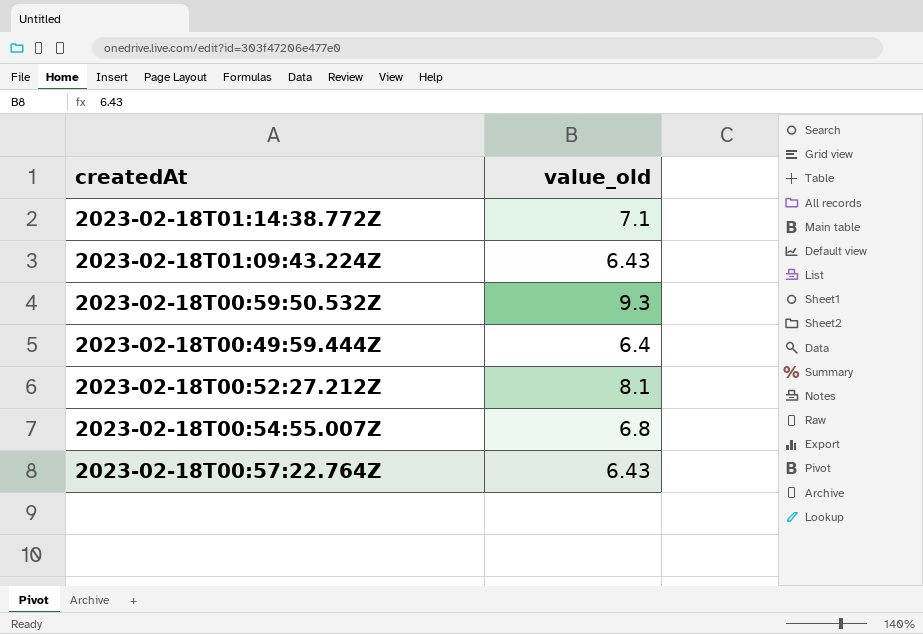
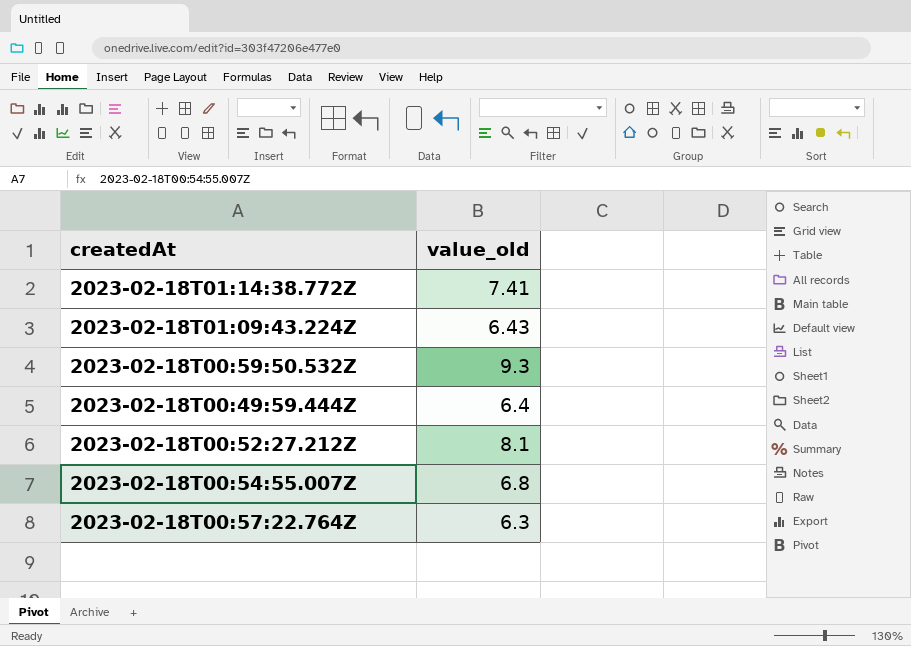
2023-02-18T01:14:38.772Z | value_old: 7.1 -> 7.41
2023-02-18T00:57:22.764Z | value_old: 6.43 -> 6.3

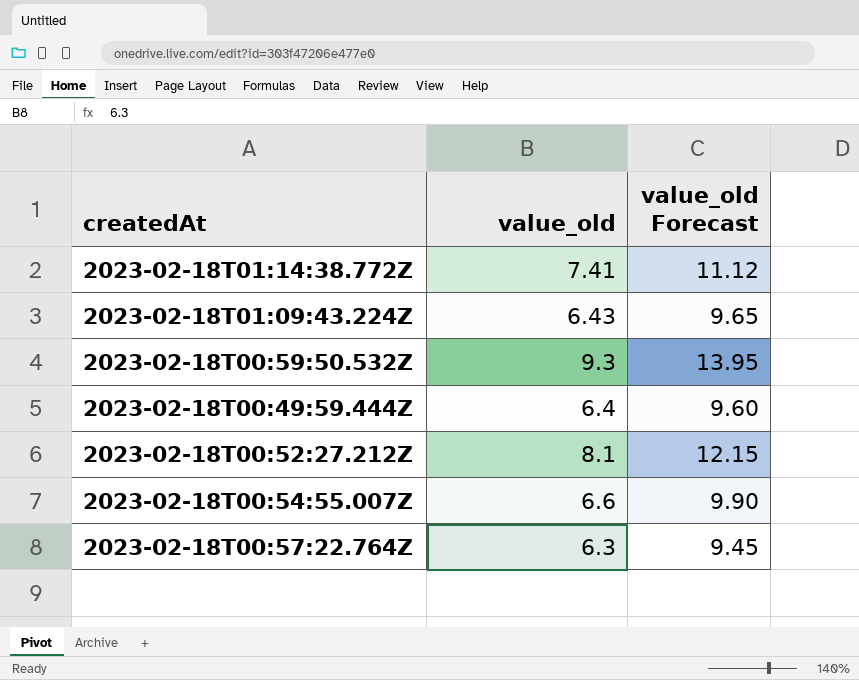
column value_old Forecast | formula: none -> [value_old] * 1.5
2023-02-18T00:54:55.007Z | value_old: 6.8 -> 6.6

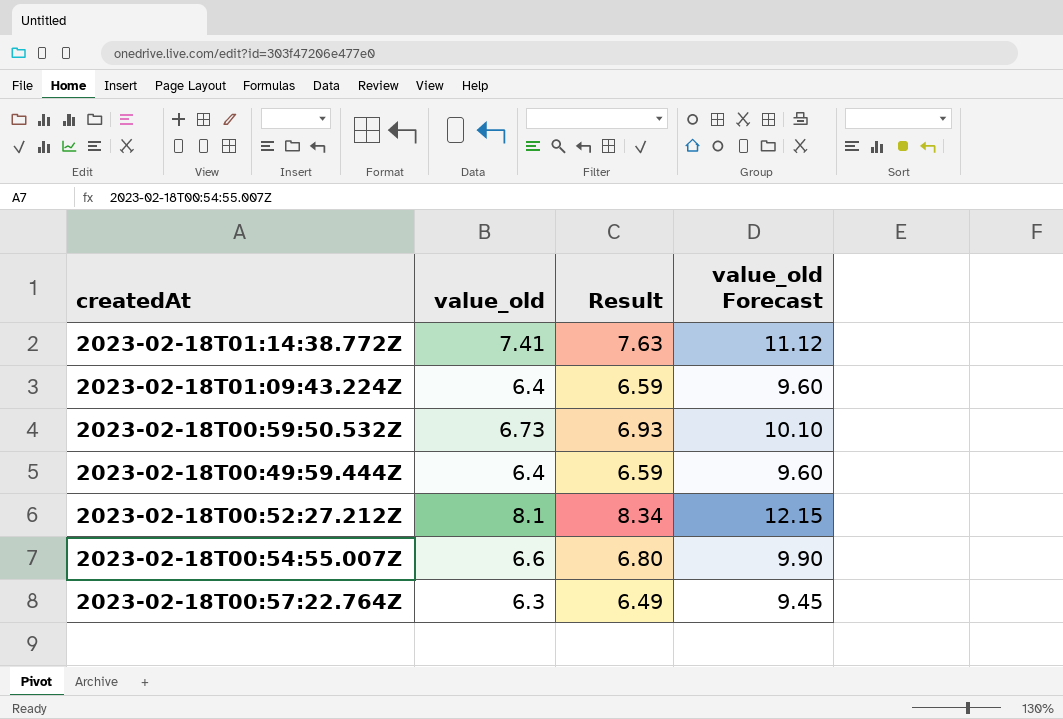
column Result | formula: none -> [value_old] * 1.03
2023-02-18T01:09:43.224Z | value_old: 6.43 -> 6.4
2023-02-18T01:09:43.224Z | value_old Forecast: 9.65 -> 9.60
2023-02-18T00:59:50.532Z | value_old: 9.3 -> 6.73
2023-02-18T00:59:50.532Z | value_old Forecast: 13.95 -> 10.10

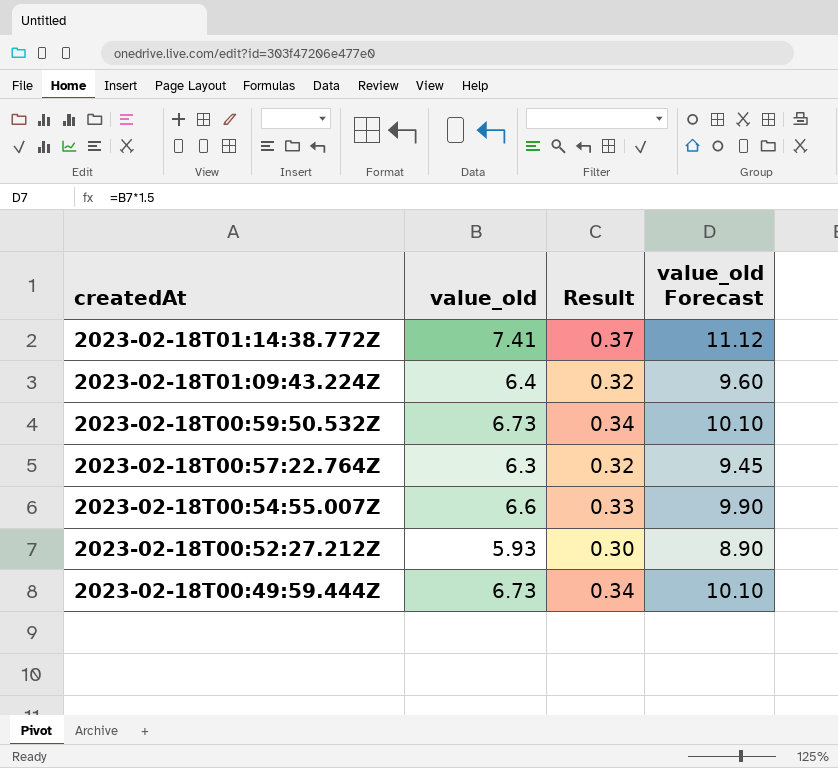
row order: none -> createdAt descending
column Result | formula: [value_old] * 1.03 -> [value_old] * 0.05
2023-02-18T00:52:27.212Z | value_old: 8.1 -> 5.93
2023-02-18T00:52:27.212Z | value_old Forecast: 12.15 -> 8.90
2023-02-18T00:49:59.444Z | value_old: 6.4 -> 6.73
2023-02-18T00:49:59.444Z | value_old Forecast: 9.60 -> 10.10

